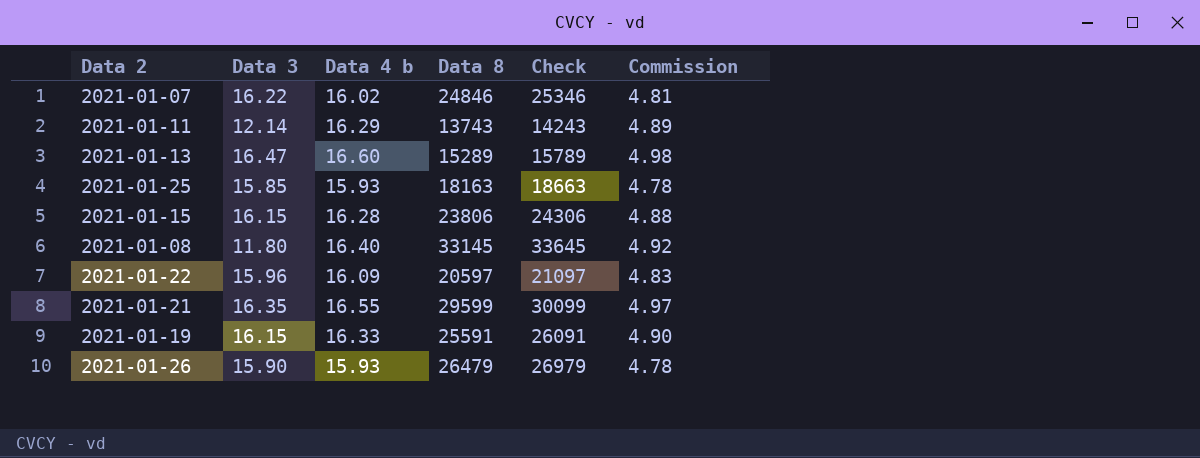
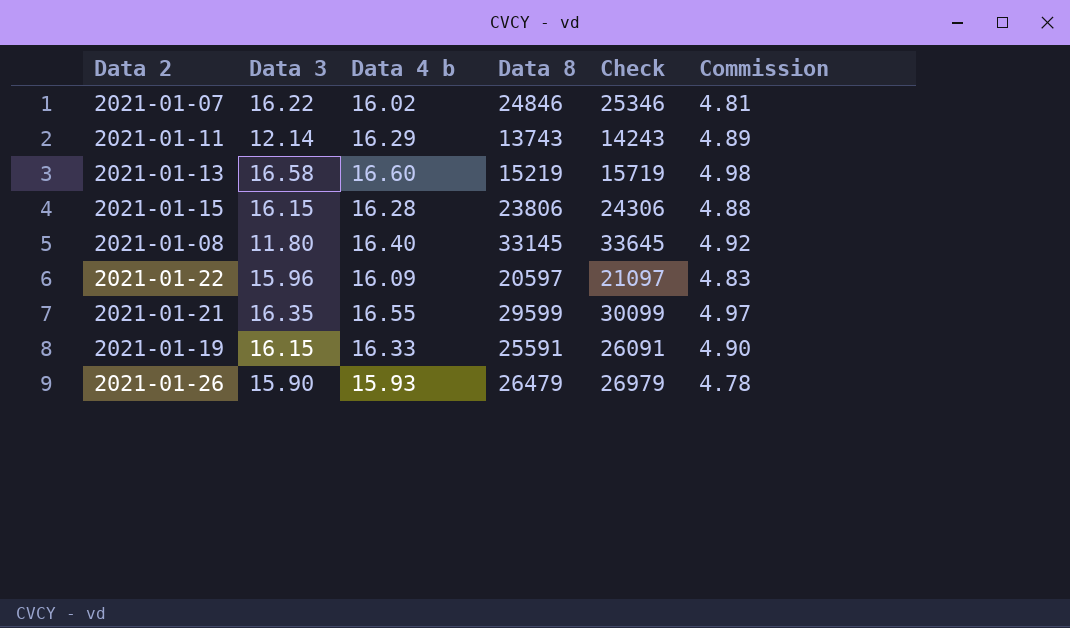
row 2021-01-25: 15.85 | 15.93 | 18163 | 18663 | 4.78 -> none
2021-01-13 | Data 3: 16.47 -> 16.58
2021-01-13 | Data 8: 15289 -> 15219
2021-01-13 | Check: 15789 -> 15719

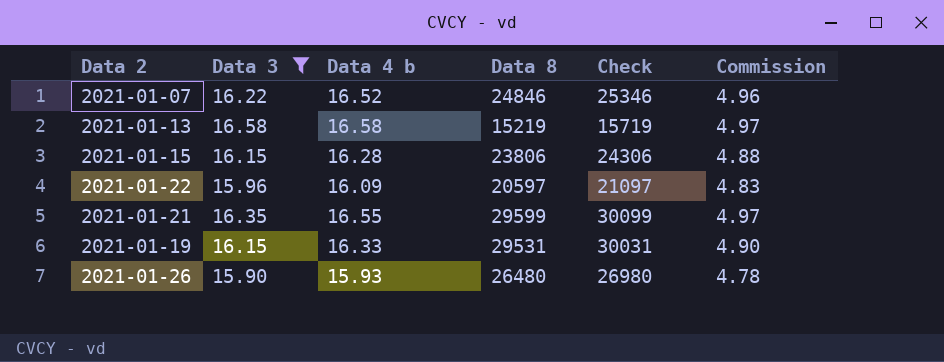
filter: none -> Data 3 >= 15.90
2021-01-07 | Data 4 b: 16.02 -> 16.52
2021-01-07 | Commission: 4.81 -> 4.96
2021-01-13 | Data 4 b: 16.60 -> 16.58
2021-01-13 | Commission: 4.98 -> 4.97
2021-01-19 | Data 8: 25591 -> 29531
2021-01-19 | Check: 26091 -> 30031
2021-01-26 | Data 8: 26479 -> 26480
2021-01-26 | Check: 26979 -> 26980

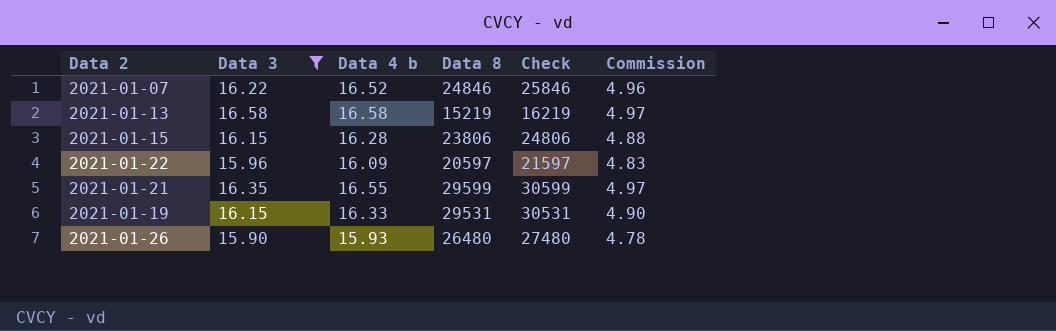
column Check | formula: [Data 8] + 500 -> [Data 8] + 1000

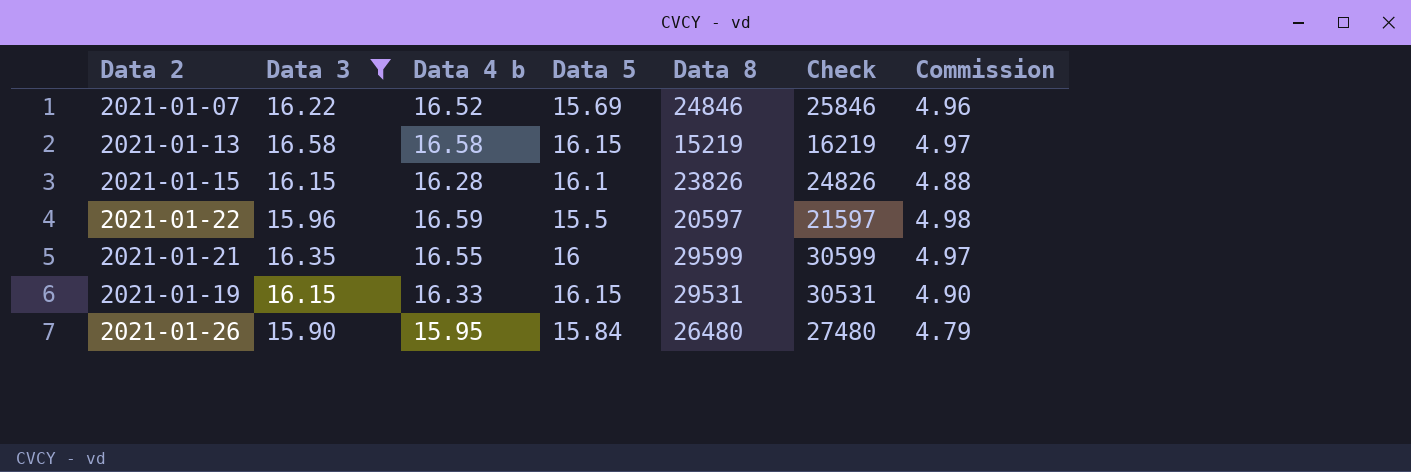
column Data 5 | position: none -> 4
2021-01-15 | Data 8: 23806 -> 23826
2021-01-15 | Check: 24806 -> 24826
2021-01-22 | Data 4 b: 16.09 -> 16.59
2021-01-22 | Commission: 4.83 -> 4.98
2021-01-26 | Data 4 b: 15.93 -> 15.95
2021-01-26 | Commission: 4.78 -> 4.79

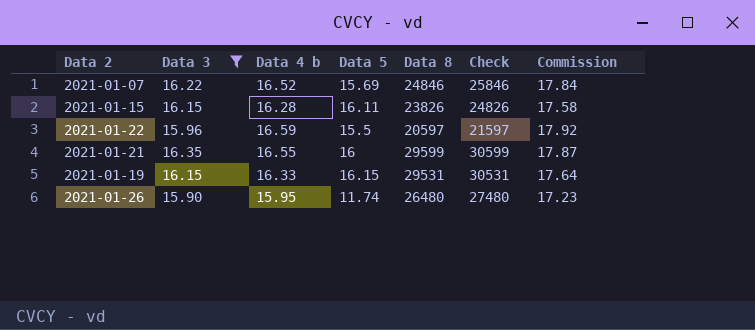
column Commission | formula: [Data 4 b] * 0.3 -> [Data 4 b] * 1.08
row 2021-01-13: 16.58 | 16.58 | 16.15 | 15219 | 16219 | 4.97 -> none
2021-01-15 | Data 5: 16.1 -> 16.11
2021-01-26 | Data 5: 15.84 -> 11.74

